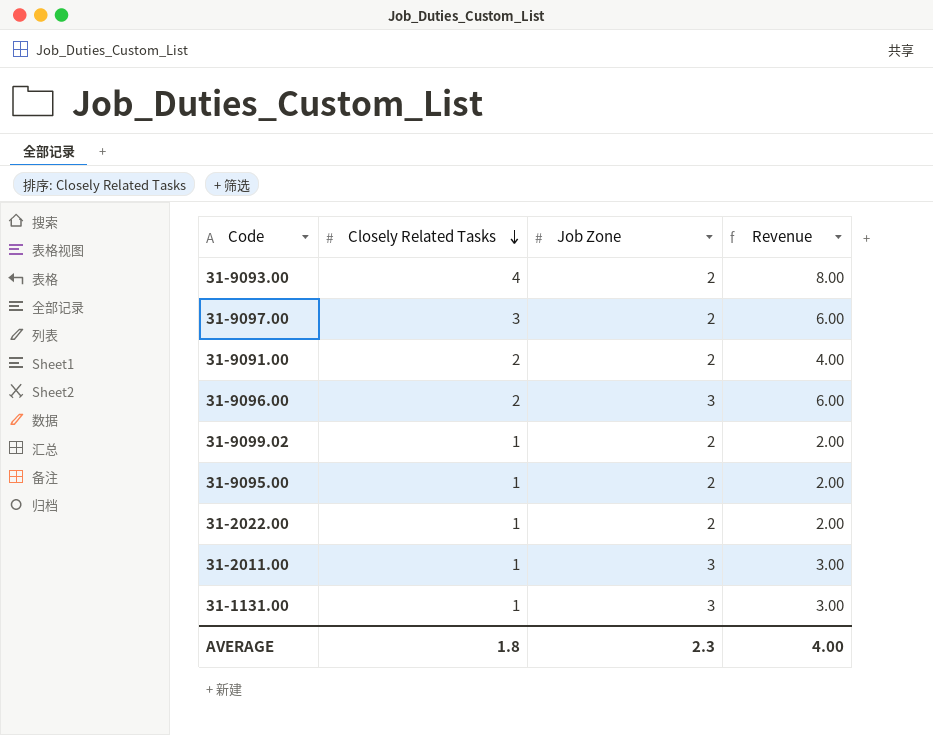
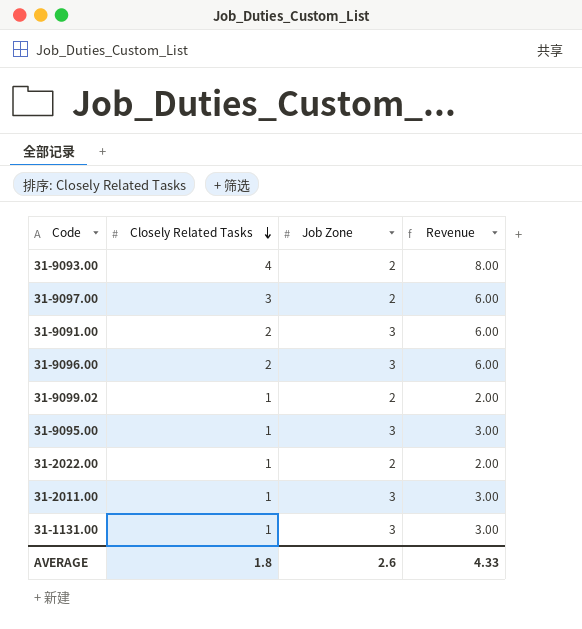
31-9091.00 | Job Zone: 2 -> 3
31-9091.00 | Revenue: 4.00 -> 6.00
31-9095.00 | Job Zone: 2 -> 3
31-9095.00 | Revenue: 2.00 -> 3.00
AVERAGE | Job Zone: 2.3 -> 2.6
AVERAGE | Revenue: 4.00 -> 4.33

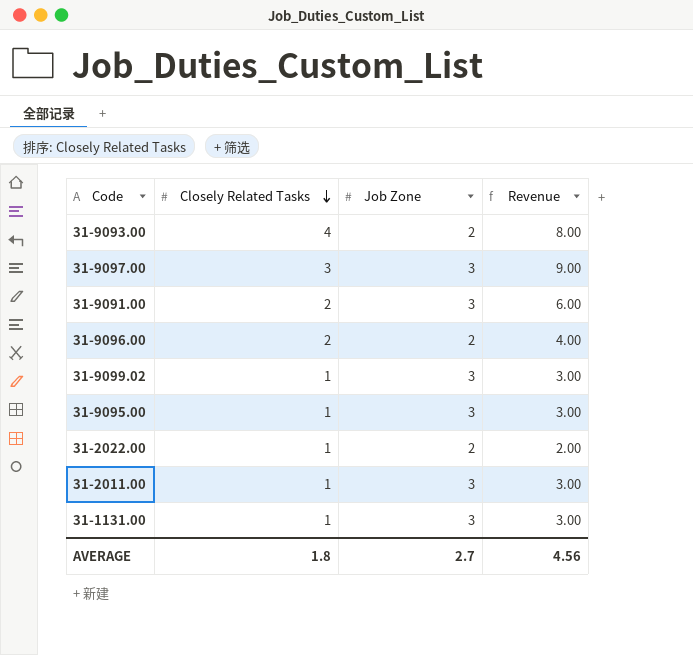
31-9097.00 | Job Zone: 2 -> 3
31-9097.00 | Revenue: 6.00 -> 9.00
31-9096.00 | Job Zone: 3 -> 2
31-9096.00 | Revenue: 6.00 -> 4.00
31-9099.02 | Job Zone: 2 -> 3
31-9099.02 | Revenue: 2.00 -> 3.00
AVERAGE | Job Zone: 2.6 -> 2.7
AVERAGE | Revenue: 4.33 -> 4.56

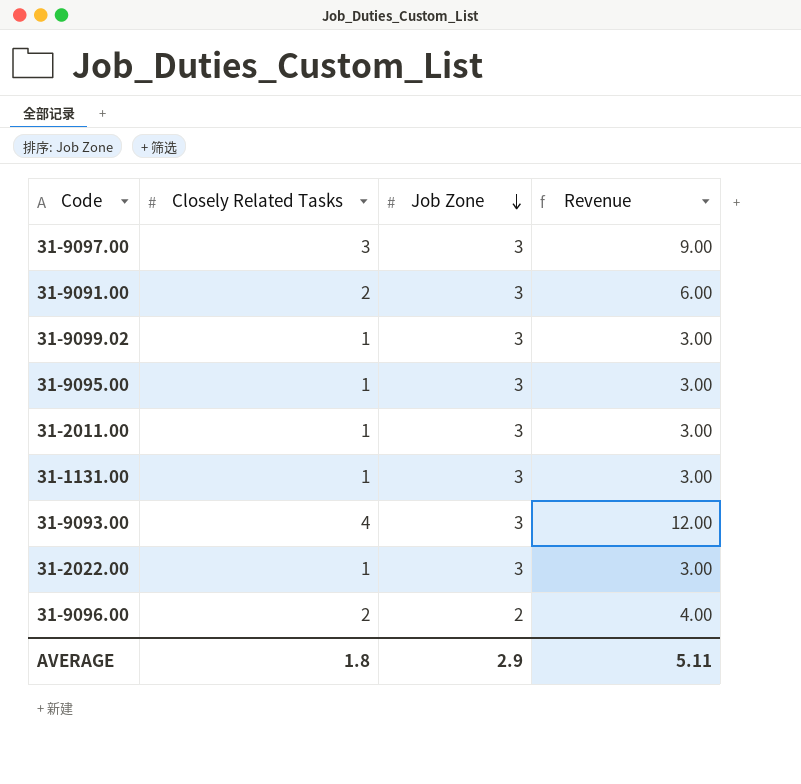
row order: Closely Related Tasks descending -> Job Zone descending
31-9093.00 | Job Zone: 2 -> 3
31-9093.00 | Revenue: 8.00 -> 12.00
31-2022.00 | Job Zone: 2 -> 3
31-2022.00 | Revenue: 2.00 -> 3.00
AVERAGE | Job Zone: 2.7 -> 2.9
AVERAGE | Revenue: 4.56 -> 5.11

